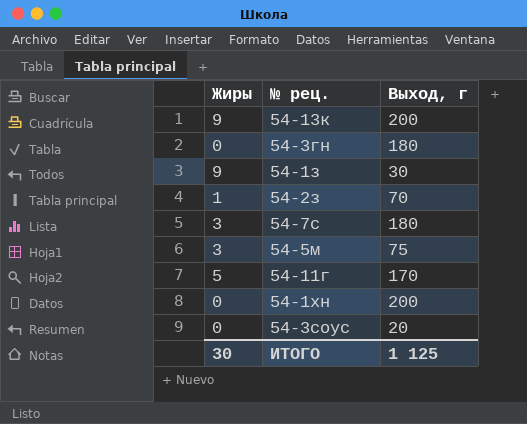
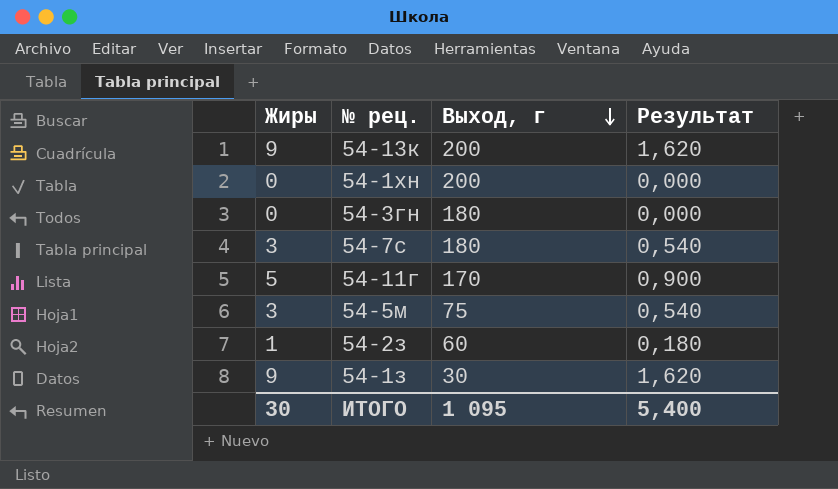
row order: none -> Выход, г descending
column Результат | formula: none -> [Жиры] * 0,18
row 54-3соус: 0 | 20 -> none
54-2з | Выход, г: 70 -> 60
ИТОГО | Выход, г: 1 125 -> 1 095

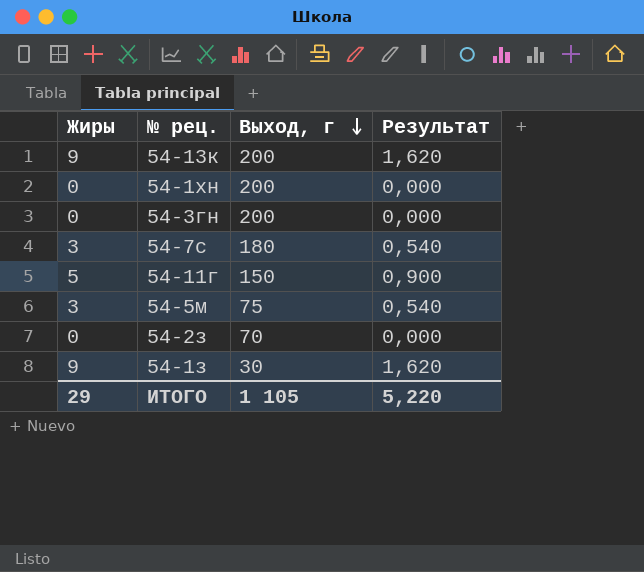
54-3гн | Выход, г: 180 -> 200
54-11г | Выход, г: 170 -> 150
54-2з | Жиры: 1 -> 0
54-2з | Выход, г: 60 -> 70
54-2з | Результат: 0,180 -> 0,000
ИТОГО | Жиры: 30 -> 29
ИТОГО | Выход, г: 1 095 -> 1 105
ИТОГО | Результат: 5,400 -> 5,220

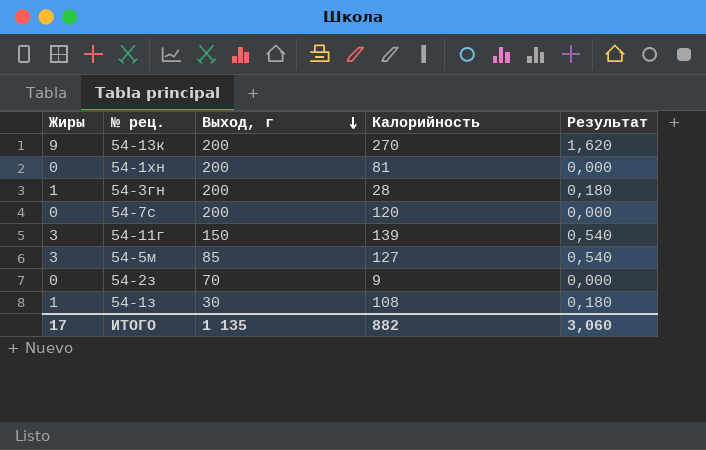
column Калорийность | position: none -> 4
54-3гн | Жиры: 0 -> 1
54-3гн | Результат: 0,000 -> 0,180
54-7с | Жиры: 3 -> 0
54-7с | Выход, г: 180 -> 200
54-7с | Результат: 0,540 -> 0,000
54-11г | Жиры: 5 -> 3
54-11г | Результат: 0,900 -> 0,540
54-5м | Выход, г: 75 -> 85
54-1з | Жиры: 9 -> 1
54-1з | Результат: 1,620 -> 0,180
ИТОГО | Жиры: 29 -> 17
ИТОГО | Выход, г: 1 105 -> 1 135
ИТОГО | Результат: 5,220 -> 3,060

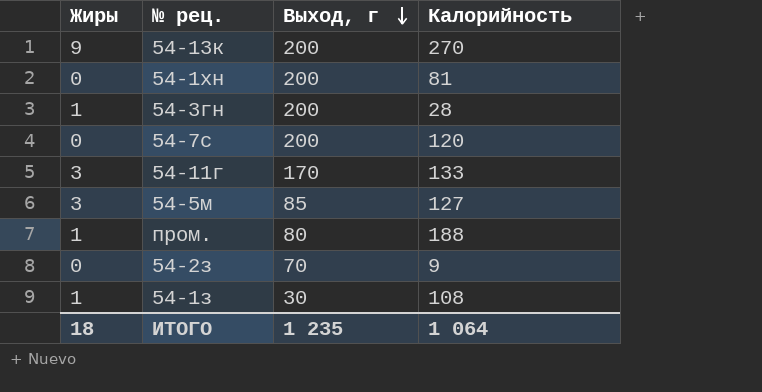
column Результат | formula: [Жиры] * 0,18 -> none
54-11г | Выход, г: 150 -> 170
54-11г | Калорийность: 139 -> 133
row пром.: none -> 1 | 80 | 188
ИТОГО | Жиры: 17 -> 18
ИТОГО | Выход, г: 1 135 -> 1 235
ИТОГО | Калорийность: 882 -> 1 064

